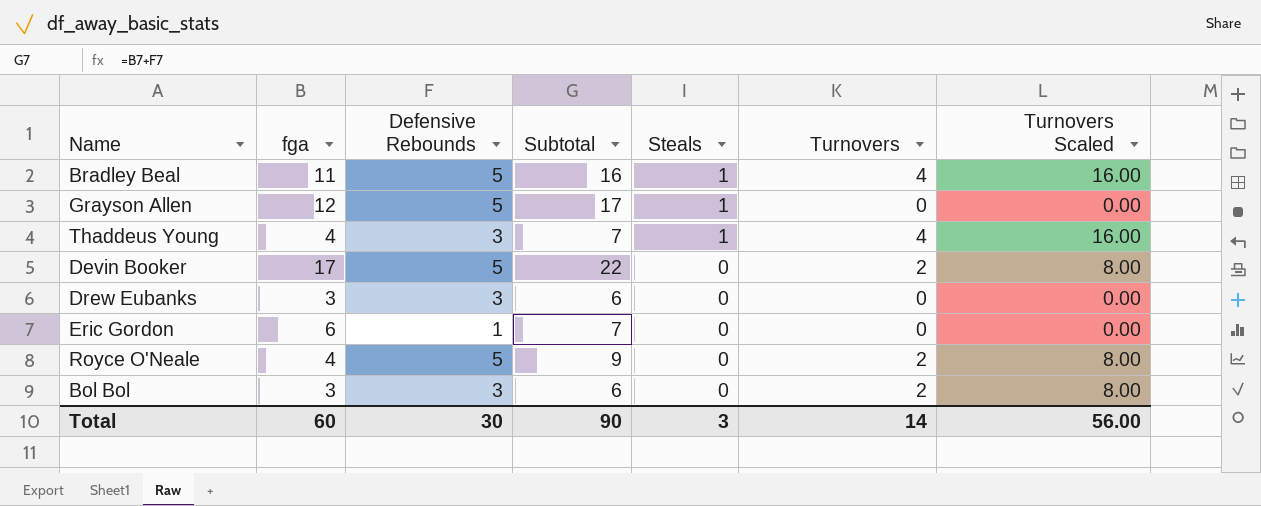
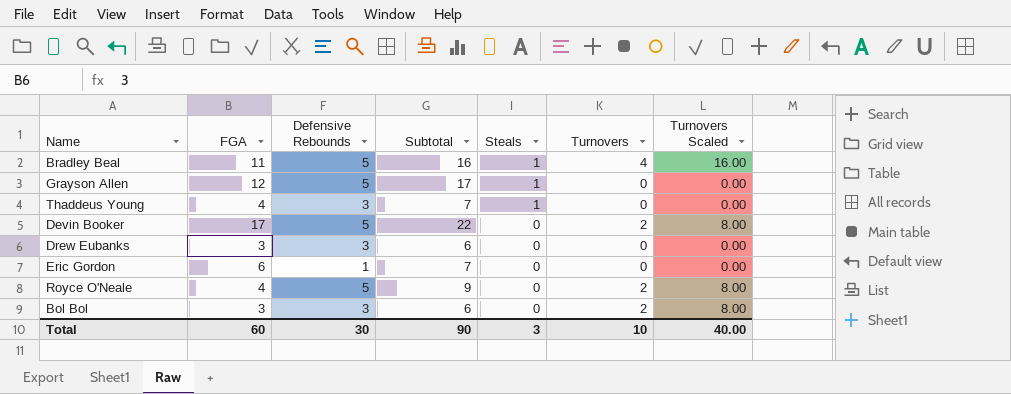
column name: fga -> FGA
Thaddeus Young | Turnovers: 4 -> 0
Thaddeus Young | Turnovers Scaled: 16.00 -> 0.00
Total | Turnovers: 14 -> 10
Total | Turnovers Scaled: 56.00 -> 40.00

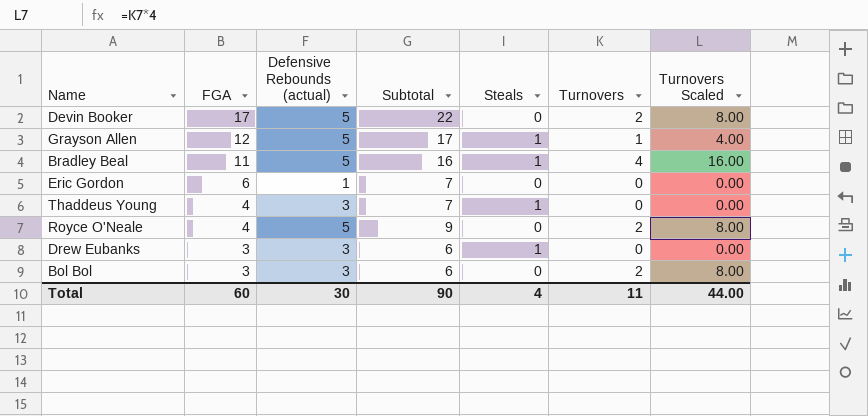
row order: Steals descending -> FGA descending
column name: Defensive Rebounds -> Defensive Rebounds (actual)
Grayson Allen | Turnovers: 0 -> 1
Grayson Allen | Turnovers Scaled: 0.00 -> 4.00
Drew Eubanks | Steals: 0 -> 1
Total | Steals: 3 -> 4
Total | Turnovers: 10 -> 11
Total | Turnovers Scaled: 40.00 -> 44.00

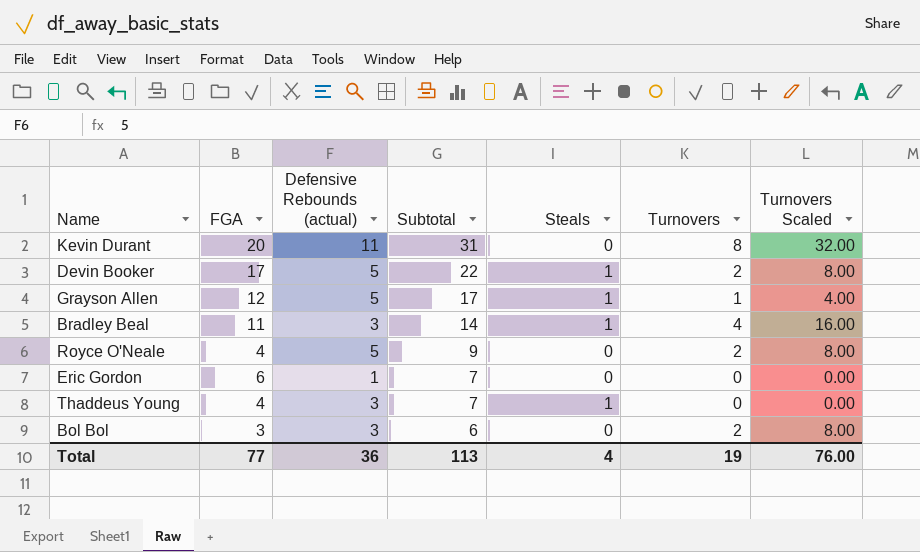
row order: FGA descending -> Subtotal descending
row Drew Eubanks: 3 | 3 | 6 | 1 | 0 | 0.00 -> none
row Kevin Durant: none -> 20 | 11 | 31 | 0 | 8 | 32.00
Devin Booker | Steals: 0 -> 1
Bradley Beal | Defensive Rebounds (actual): 5 -> 3
Bradley Beal | Subtotal: 16 -> 14
Total | FGA: 60 -> 77
Total | Defensive Rebounds (actual): 30 -> 36
Total | Subtotal: 90 -> 113
Total | Turnovers: 11 -> 19
Total | Turnovers Scaled: 44.00 -> 76.00

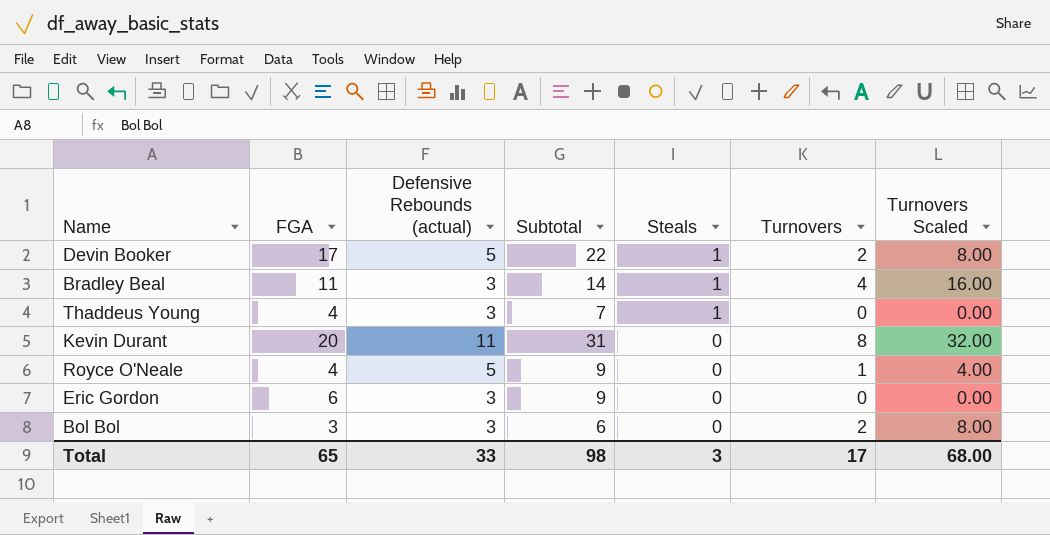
row order: Subtotal descending -> Steals descending
row Grayson Allen: 12 | 5 | 17 | 1 | 1 | 4.00 -> none
Royce O'Neale | Turnovers: 2 -> 1
Royce O'Neale | Turnovers Scaled: 8.00 -> 4.00
Eric Gordon | Defensive Rebounds (actual): 1 -> 3
Eric Gordon | Subtotal: 7 -> 9
Total | FGA: 77 -> 65
Total | Defensive Rebounds (actual): 36 -> 33
Total | Subtotal: 113 -> 98
Total | Steals: 4 -> 3
Total | Turnovers: 19 -> 17
Total | Turnovers Scaled: 76.00 -> 68.00

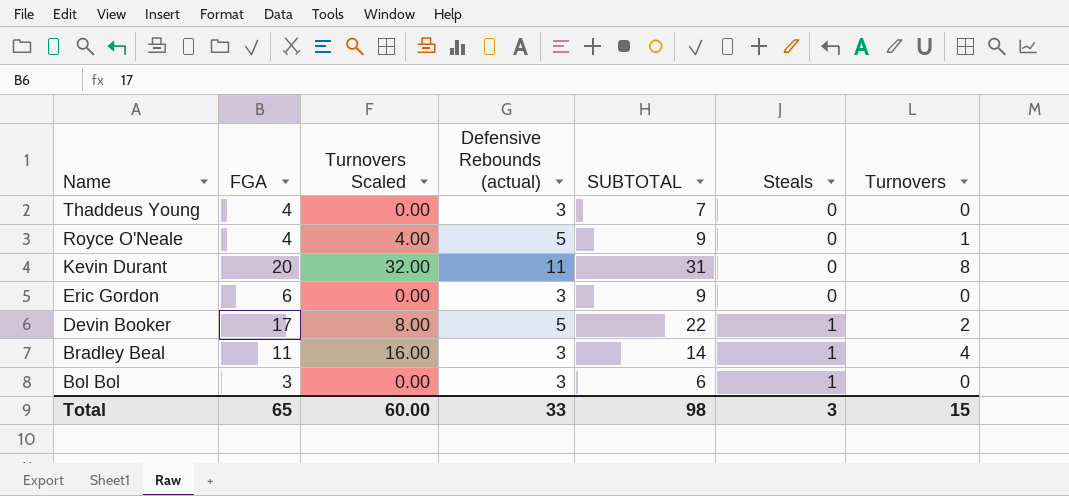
row order: Steals descending -> Name descending
column Turnovers Scaled | position: 7 -> 3
column name: Subtotal -> SUBTOTAL
Thaddeus Young | Steals: 1 -> 0
Bol Bol | Turnovers Scaled: 8.00 -> 0.00
Bol Bol | Steals: 0 -> 1
Bol Bol | Turnovers: 2 -> 0
Total | Turnovers Scaled: 68.00 -> 60.00
Total | Turnovers: 17 -> 15

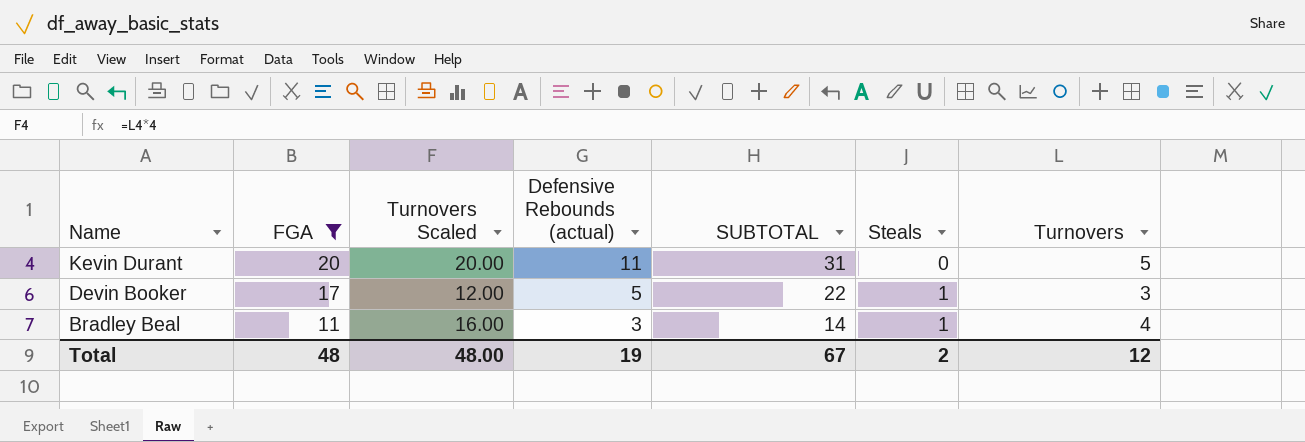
filter: none -> FGA >= 11
Kevin Durant | Turnovers Scaled: 32.00 -> 20.00
Kevin Durant | Turnovers: 8 -> 5
Devin Booker | Turnovers Scaled: 8.00 -> 12.00
Devin Booker | Turnovers: 2 -> 3
Total | FGA: 65 -> 48
Total | Turnovers Scaled: 60.00 -> 48.00
Total | Defensive Rebounds (actual): 33 -> 19
Total | SUBTOTAL: 98 -> 67
Total | Steals: 3 -> 2
Total | Turnovers: 15 -> 12

